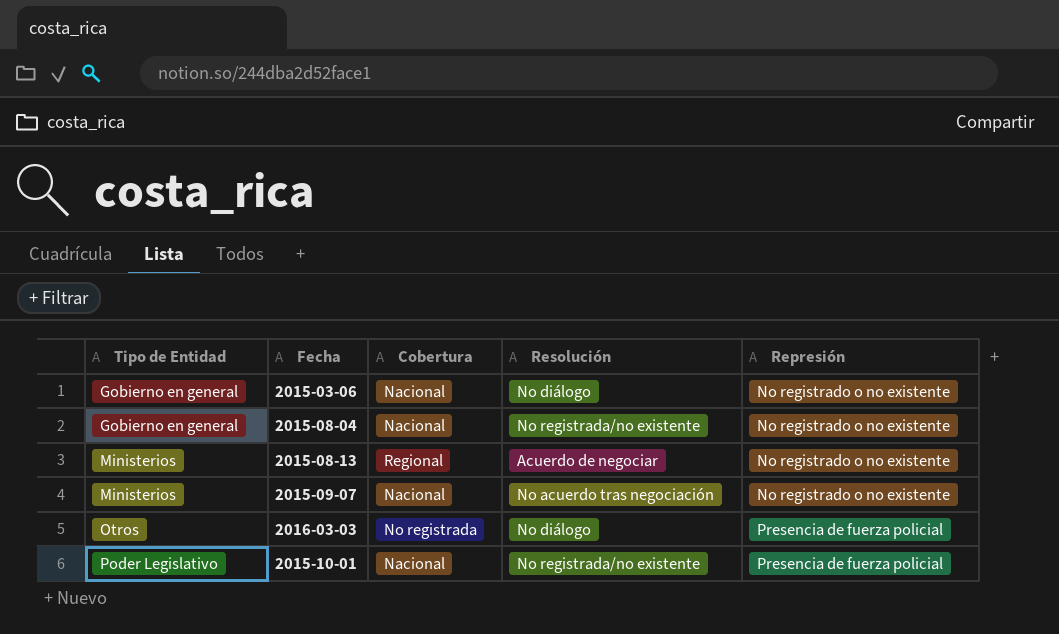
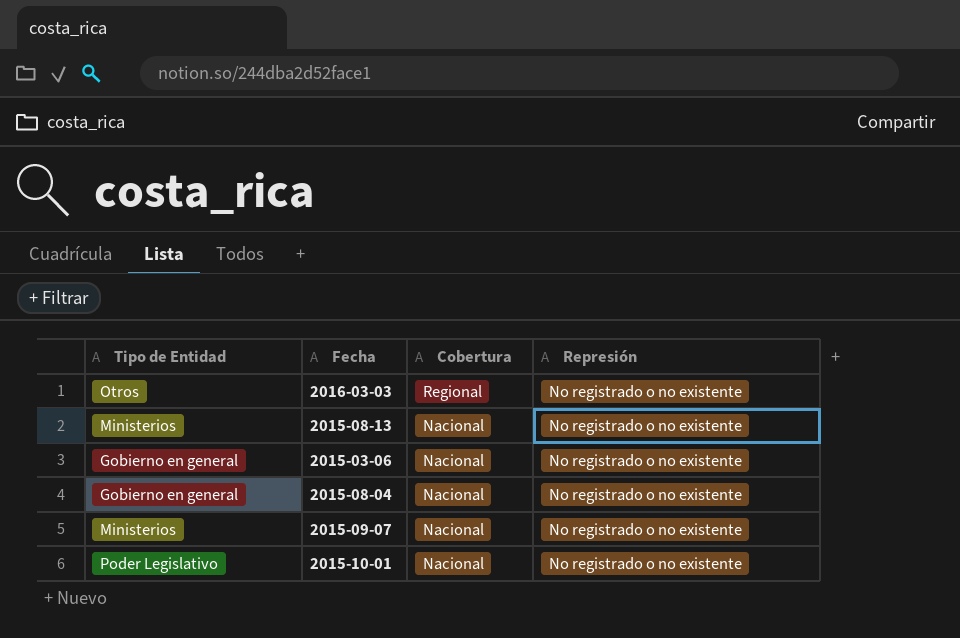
row order: Tipo de Entidad ascending -> Cobertura descending
column Resolución | position: 4 -> none
2016-03-03 | Cobertura: No registrada -> Regional
2016-03-03 | Represión: Presencia de fuerza policial -> No registrado o no existente
2015-08-13 | Cobertura: Regional -> Nacional
2015-10-01 | Represión: Presencia de fuerza policial -> No registrado o no existente

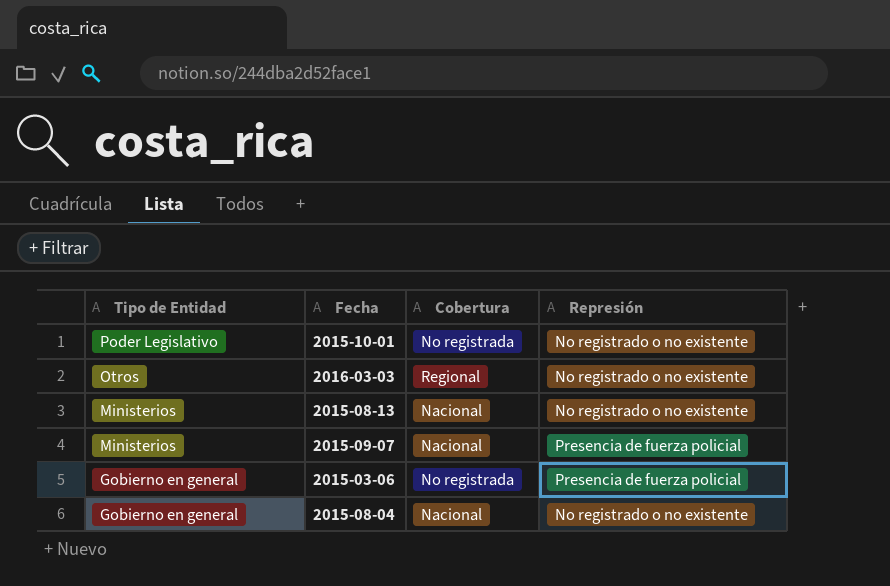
row order: Cobertura descending -> Tipo de Entidad descending
2015-10-01 | Cobertura: Nacional -> No registrada
2015-09-07 | Represión: No registrado o no existente -> Presencia de fuerza policial
2015-03-06 | Cobertura: Nacional -> No registrada
2015-03-06 | Represión: No registrado o no existente -> Presencia de fuerza policial

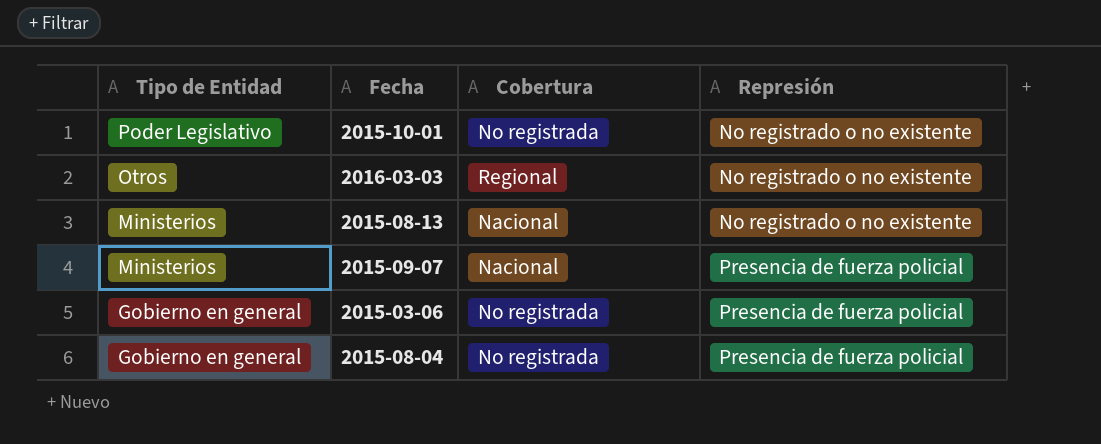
2015-08-04 | Cobertura: Nacional -> No registrada
2015-08-04 | Represión: No registrado o no existente -> Presencia de fuerza policial

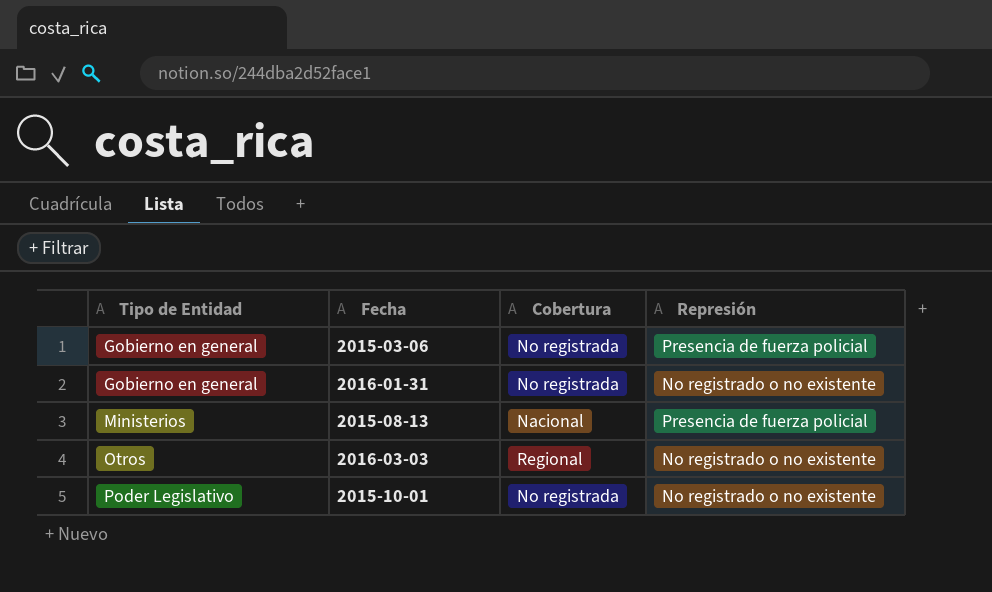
row order: Tipo de Entidad descending -> Tipo de Entidad ascending
row 2015-09-07: Ministerios | Nacional | Presencia de fuerza policial -> none
row 2015-08-04: Gobierno en general | No registrada | Presencia de fuerza policial -> none
row 2016-01-31: none -> Gobierno en general | No registrada | No registrado o no existente
2015-08-13 | Represión: No registrado o no existente -> Presencia de fuerza policial

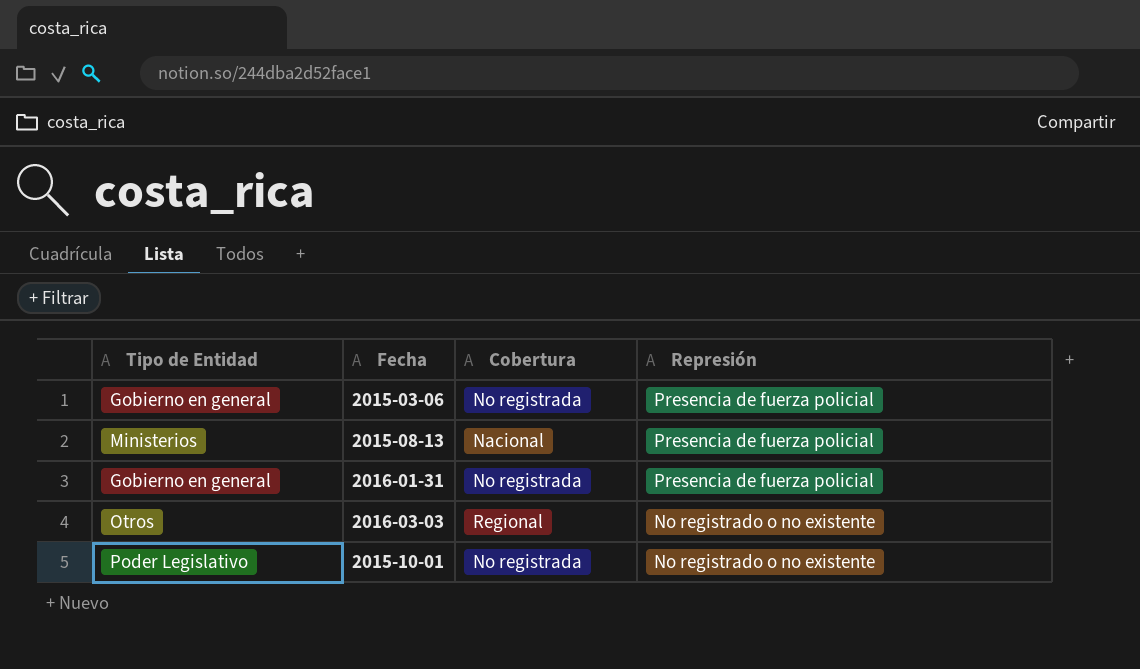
row order: Tipo de Entidad ascending -> Represión descending
2016-01-31 | Represión: No registrado o no existente -> Presencia de fuerza policial

